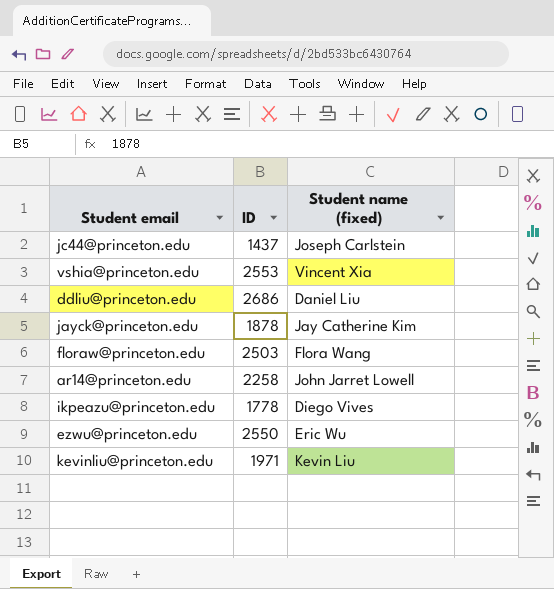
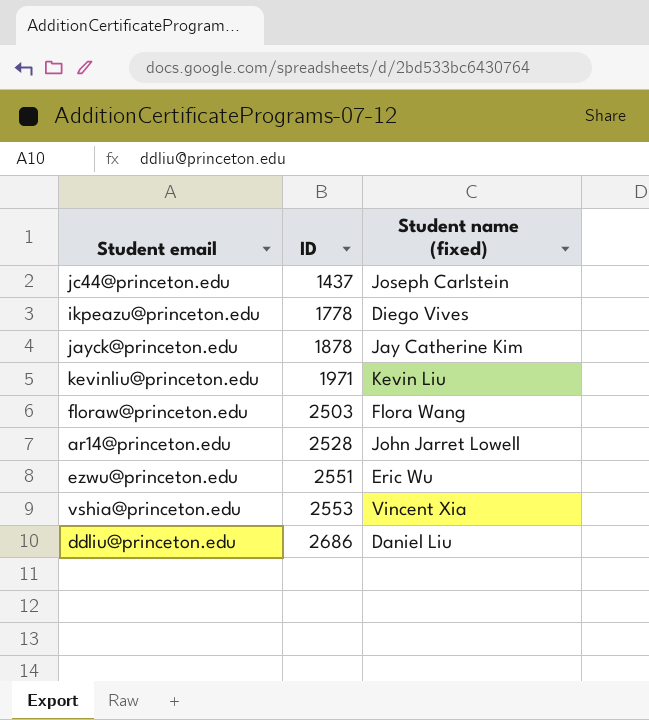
row order: none -> ID ascending
ar14@princeton.edu | ID: 2258 -> 2528
ezwu@princeton.edu | ID: 2550 -> 2551

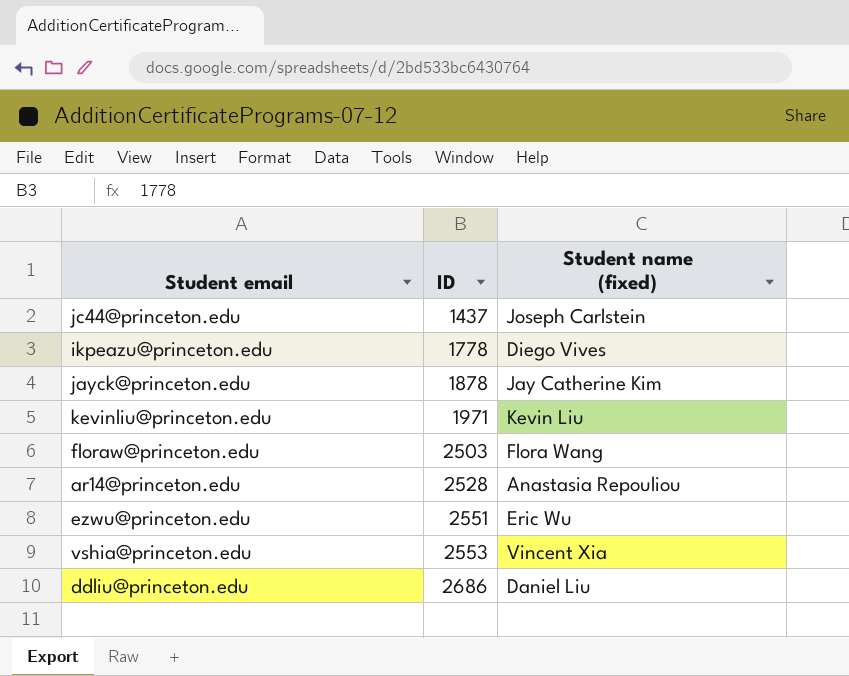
ar14@princeton.edu | Student name (fixed): John Jarret Lowell -> Anastasia Repouliou

